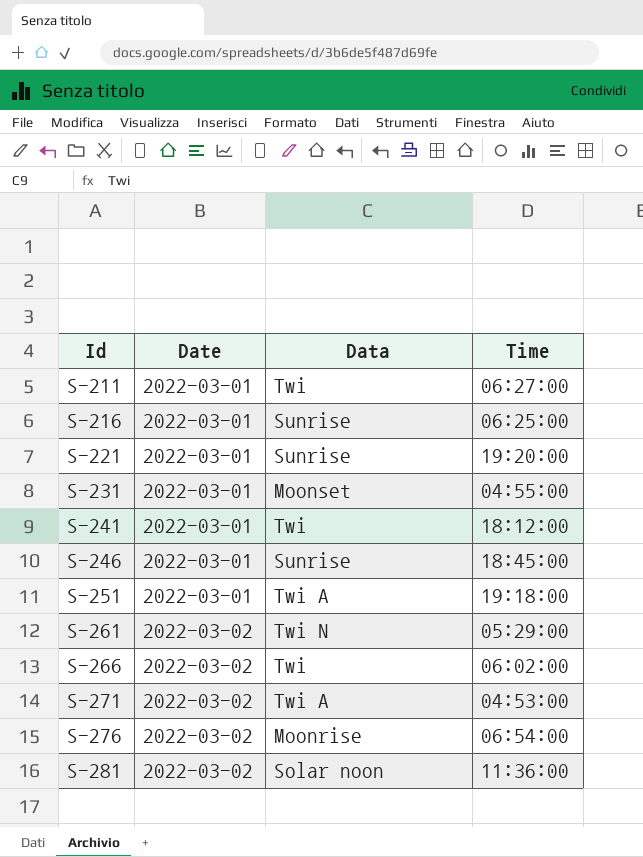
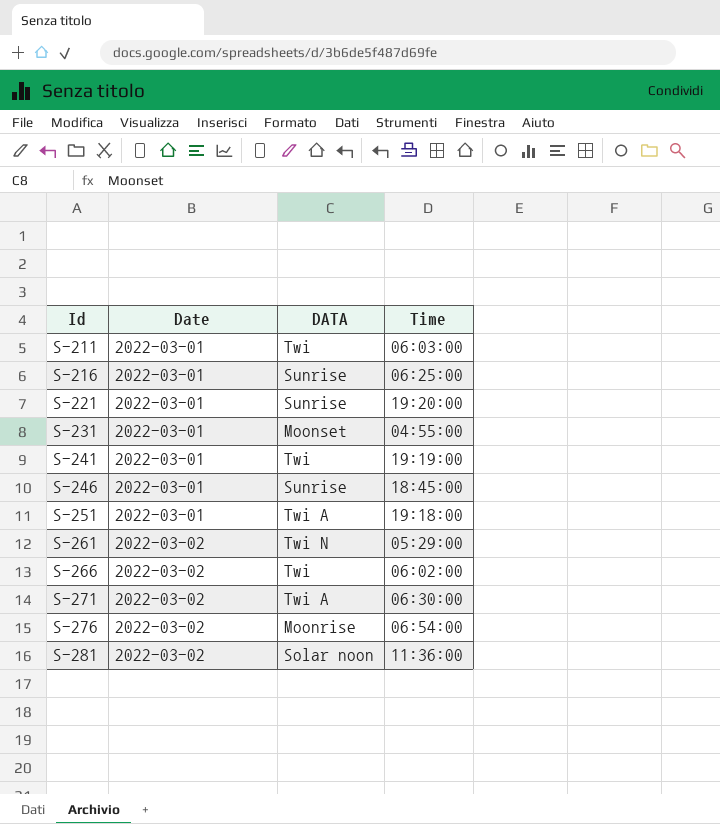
column name: Data -> DATA
S-211 | Time: 06:27:00 -> 06:03:00
S-241 | Time: 18:12:00 -> 19:19:00
S-271 | Time: 04:53:00 -> 06:30:00

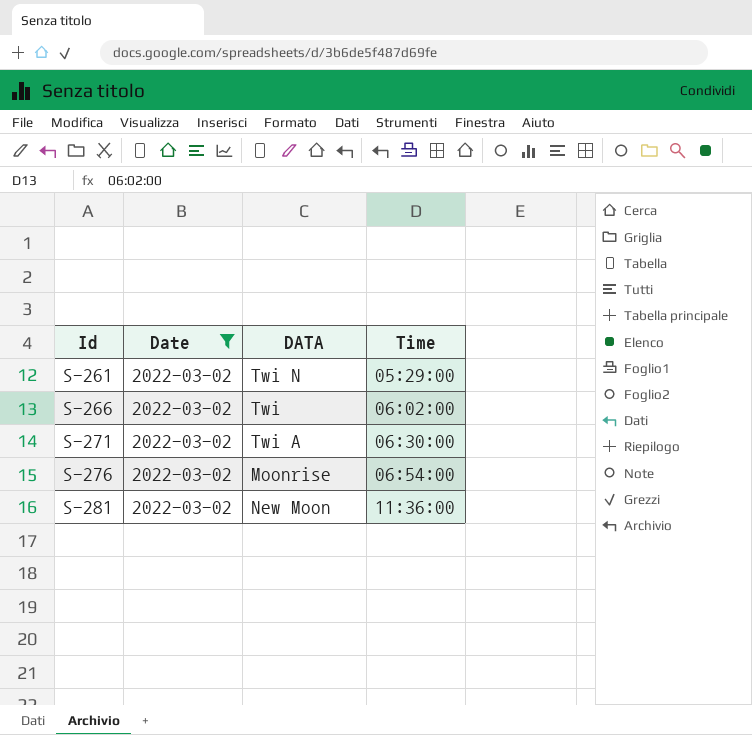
filter: none -> Date = 2022-03-02
S-281 | DATA: Solar noon -> New Moon

